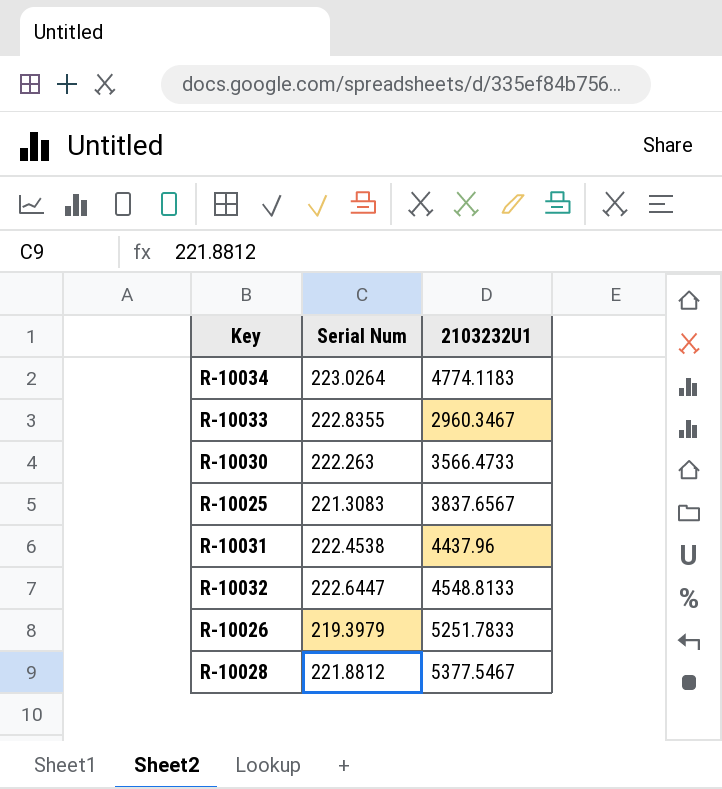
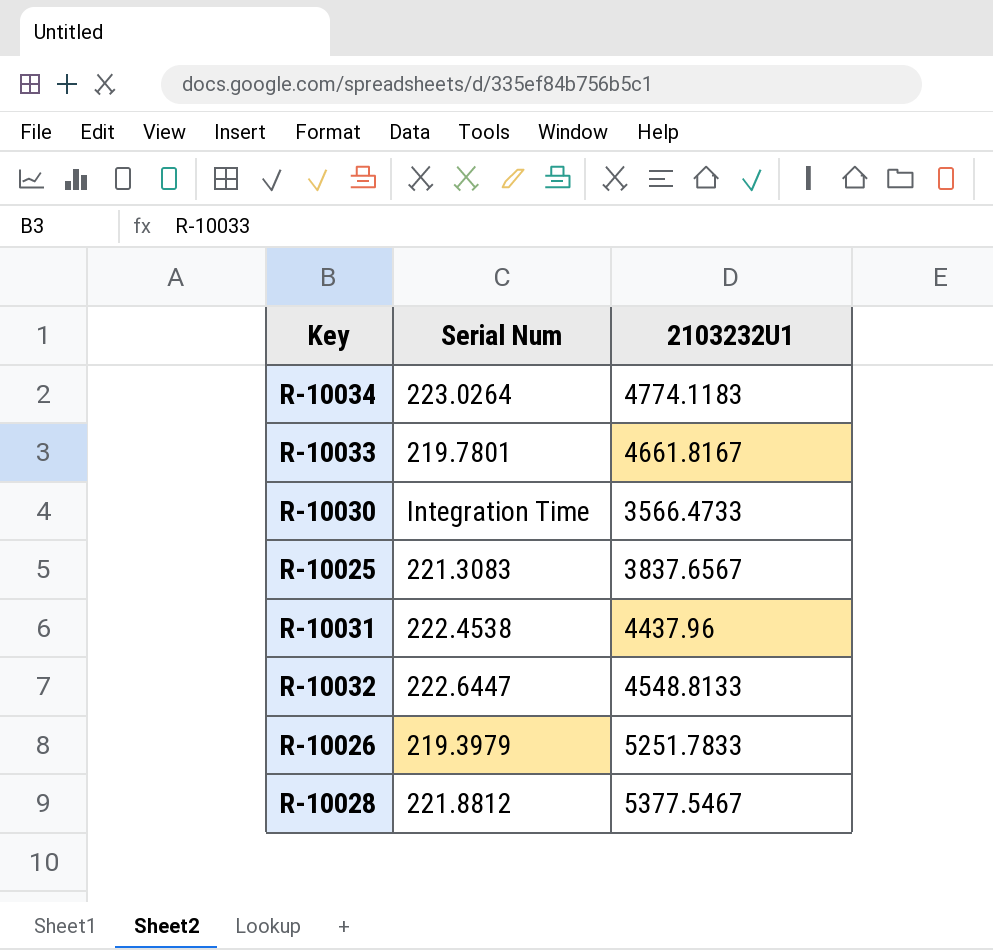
R-10033 | Serial Num: 222.8355 -> 219.7801
R-10033 | 2103232U1: 2960.3467 -> 4661.8167
R-10030 | Serial Num: 222.263 -> Integration Time

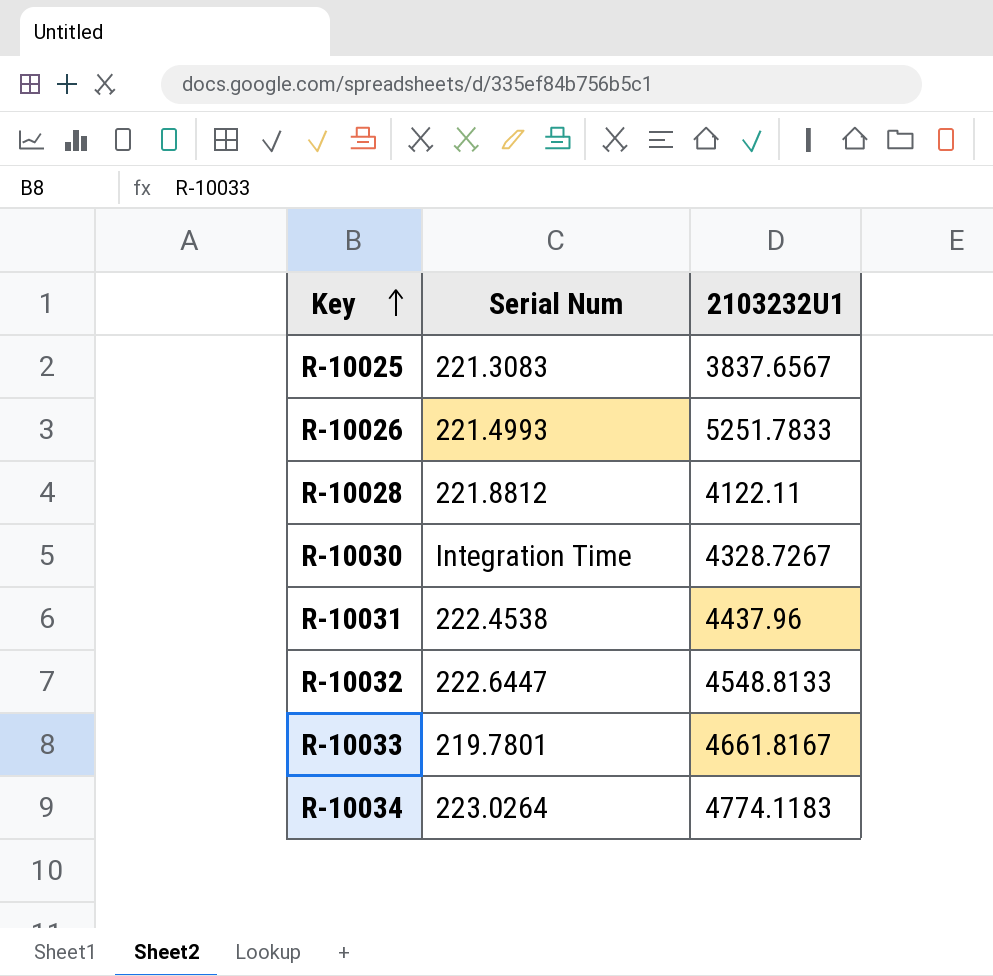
row order: none -> Key ascending
R-10026 | Serial Num: 219.3979 -> 221.4993
R-10028 | 2103232U1: 5377.5467 -> 4122.11
R-10030 | 2103232U1: 3566.4733 -> 4328.7267

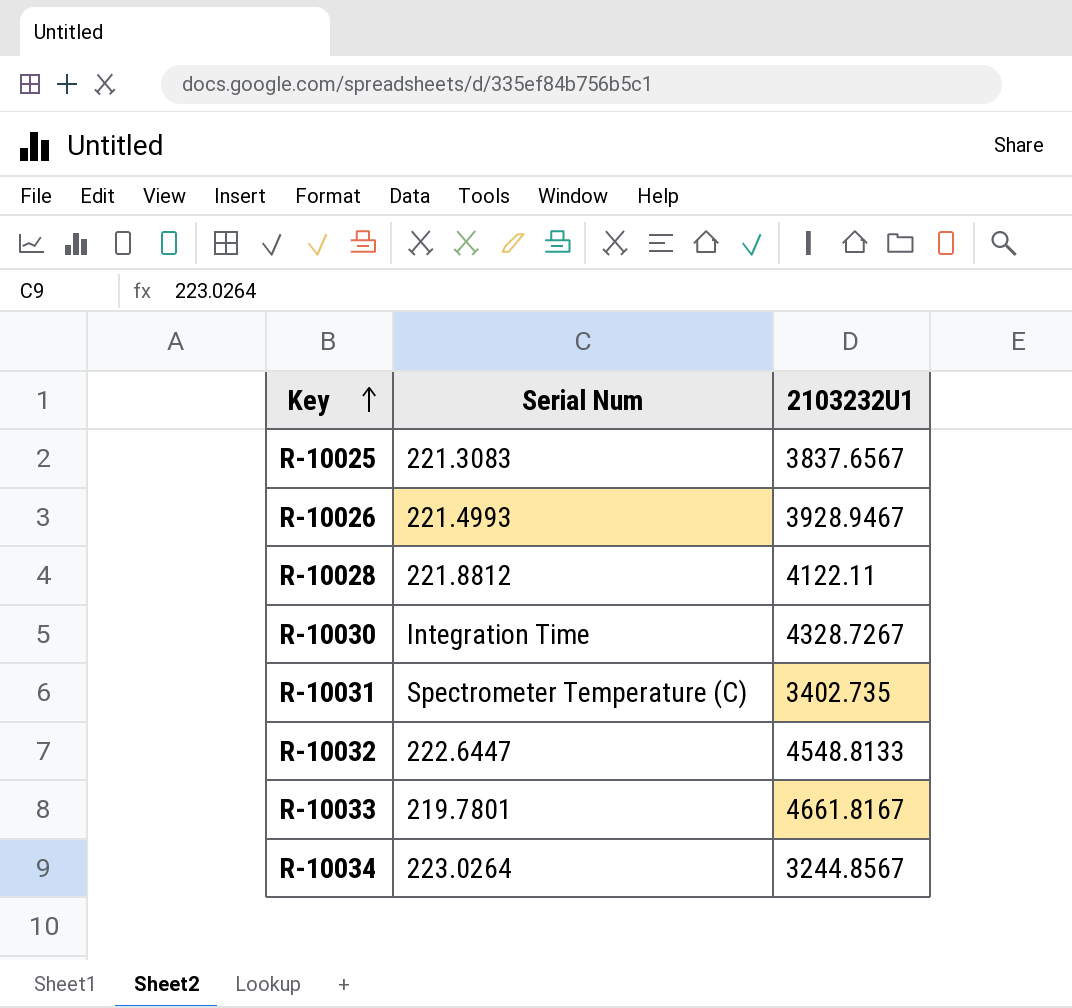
R-10026 | 2103232U1: 5251.7833 -> 3928.9467
R-10031 | Serial Num: 222.4538 -> Spectrometer Temperature (C)
R-10031 | 2103232U1: 4437.96 -> 3402.735
R-10034 | 2103232U1: 4774.1183 -> 3244.8567

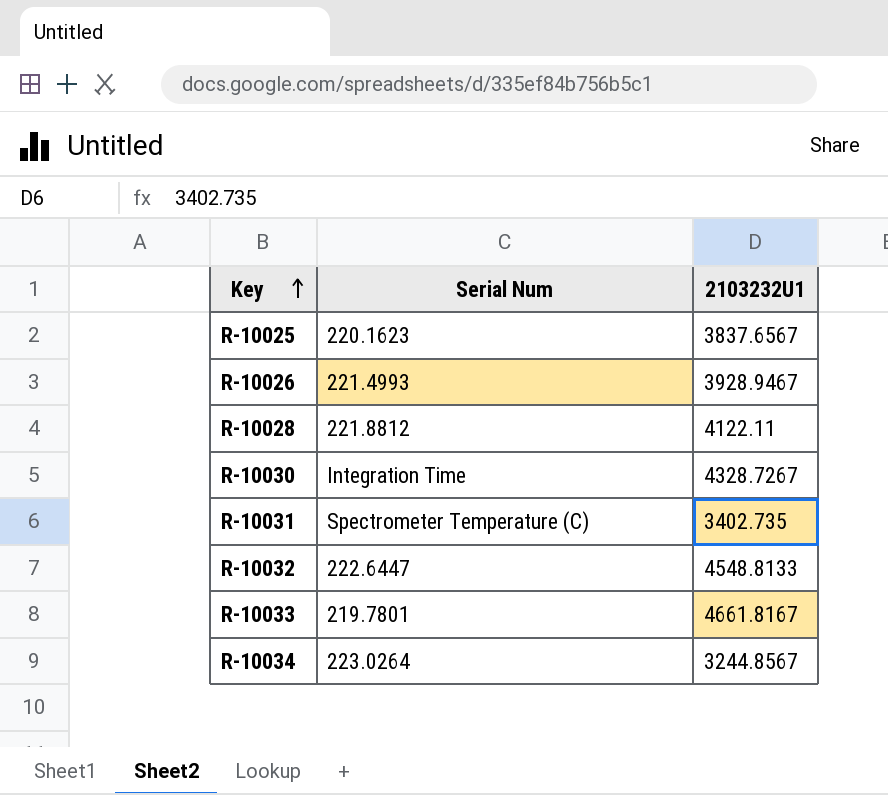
R-10025 | Serial Num: 221.3083 -> 220.1623

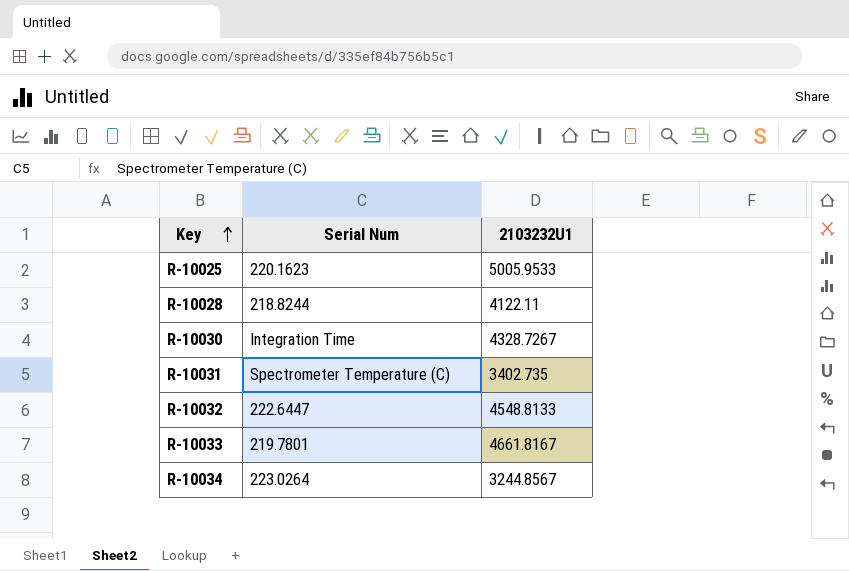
row R-10026: 221.4993 | 3928.9467 -> none
R-10025 | 2103232U1: 3837.6567 -> 5005.9533
R-10028 | Serial Num: 221.8812 -> 218.8244

